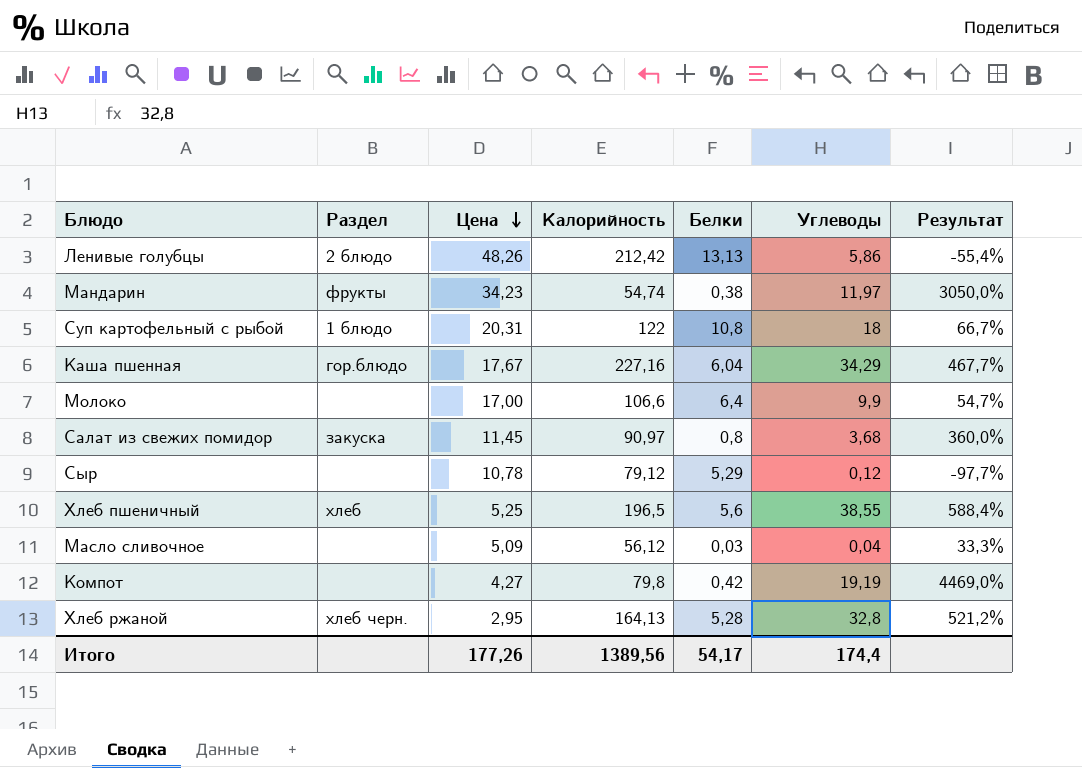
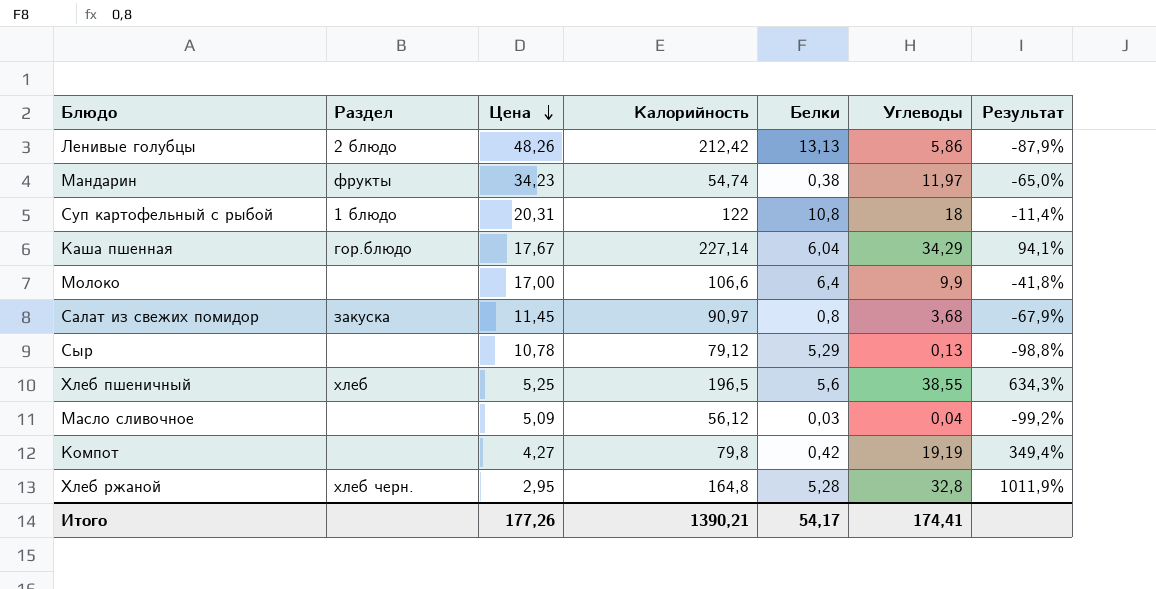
column Результат | formula: ([Углеводы] - [Белки]) / [Белки] -> ([Углеводы] - [Цена]) / [Цена]
Каша пшенная | Калорийность: 227,16 -> 227,14
Сыр | Углеводы: 0,12 -> 0,13
Хлеб ржаной | Калорийность: 164,13 -> 164,8
Итого | Калорийность: 1389,56 -> 1390,21
Итого | Углеводы: 174,4 -> 174,41

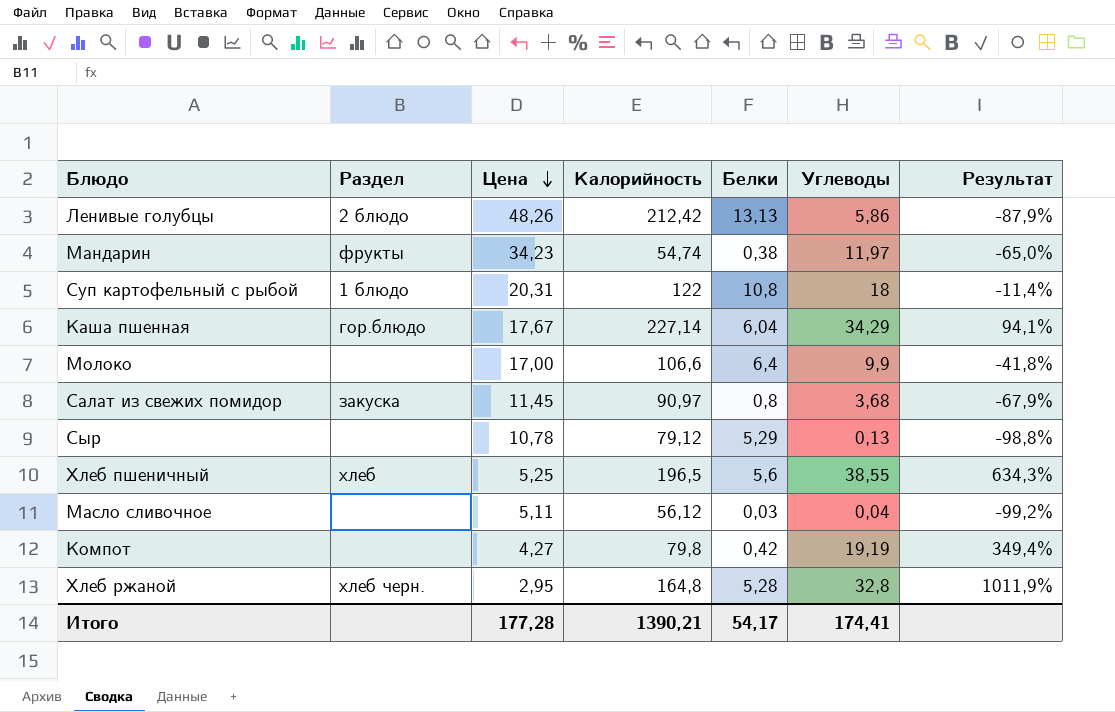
Масло сливочное | Цена: 5,09 -> 5,11
Итого | Цена: 177,26 -> 177,28

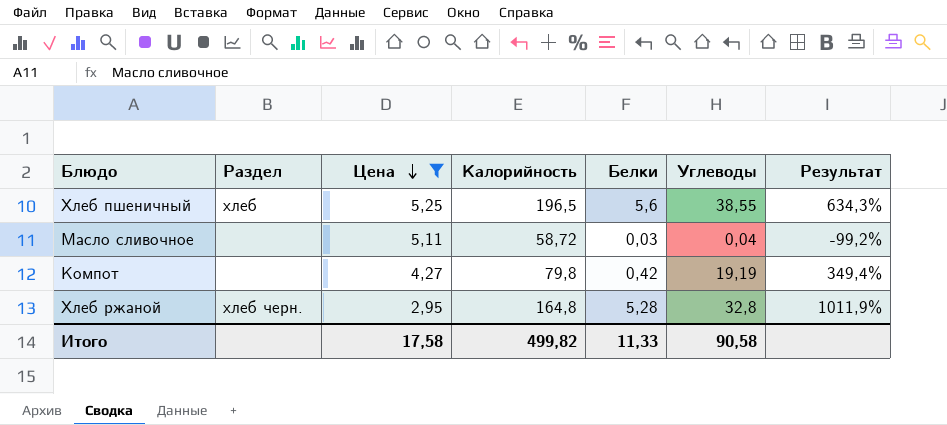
filter: none -> Цена <= 5,25
Масло сливочное | Калорийность: 56,12 -> 58,72
Итого | Цена: 177,28 -> 17,58
Итого | Калорийность: 1390,21 -> 499,82
Итого | Белки: 54,17 -> 11,33
Итого | Углеводы: 174,41 -> 90,58

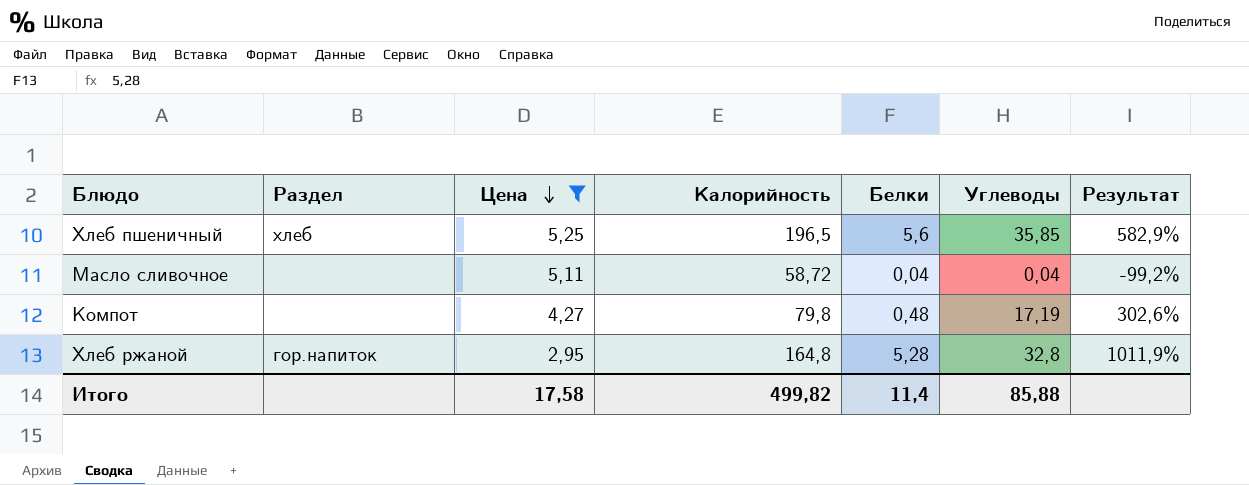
Хлеб пшеничный | Углеводы: 38,55 -> 35,85
Хлеб пшеничный | Результат: 634,3% -> 582,9%
Масло сливочное | Белки: 0,03 -> 0,04
Компот | Белки: 0,42 -> 0,48
Компот | Углеводы: 19,19 -> 17,19
Компот | Результат: 349,4% -> 302,6%
Хлеб ржаной | Раздел: хлеб черн. -> гор.напиток
Итого | Белки: 11,33 -> 11,4
Итого | Углеводы: 90,58 -> 85,88

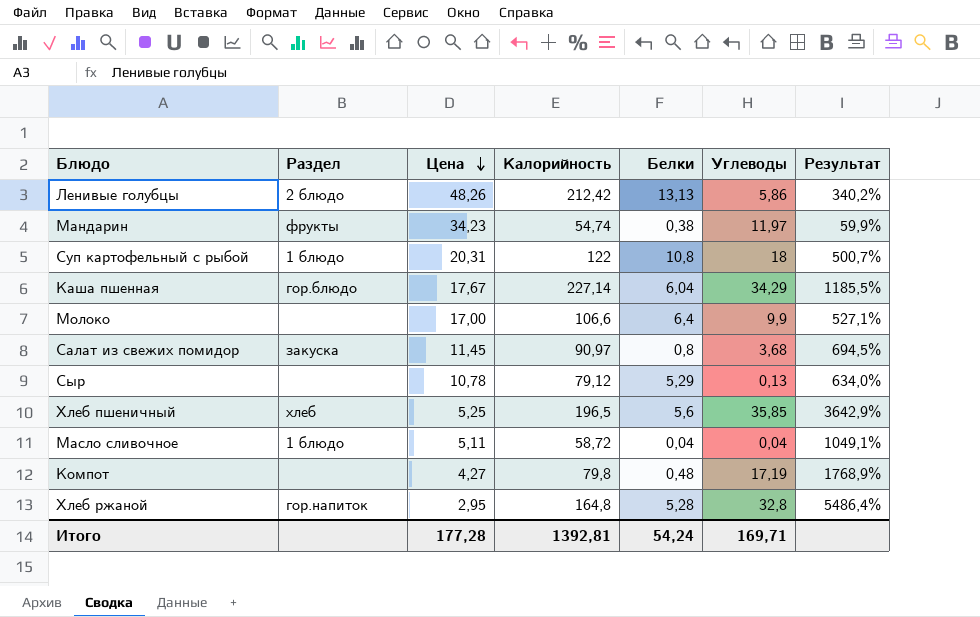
filter: Цена <= 5,25 -> none
column Результат | formula: ([Углеводы] - [Цена]) / [Цена] -> ([Калорийность] - [Цена]) / [Цена]
Масло сливочное | Раздел: none -> 1 блюдо
Итого | Цена: 17,58 -> 177,28
Итого | Калорийность: 499,82 -> 1392,81
Итого | Белки: 11,4 -> 54,24
Итого | Углеводы: 85,88 -> 169,71

